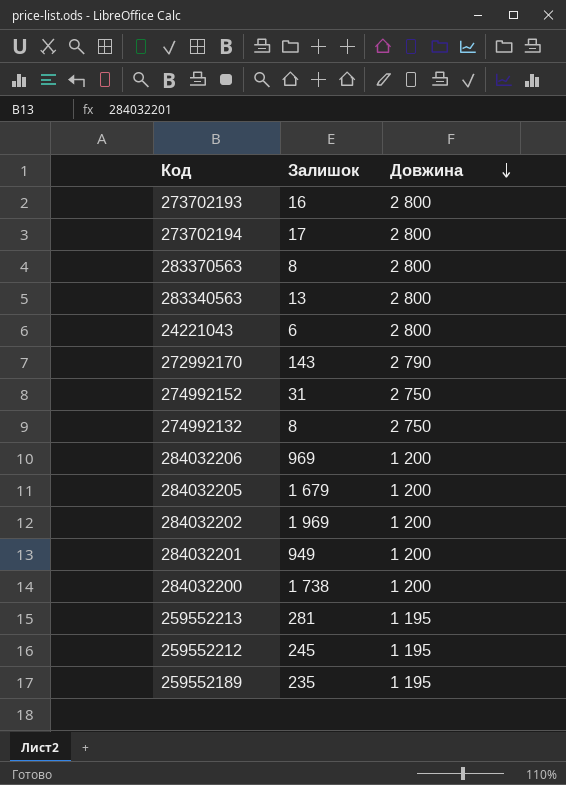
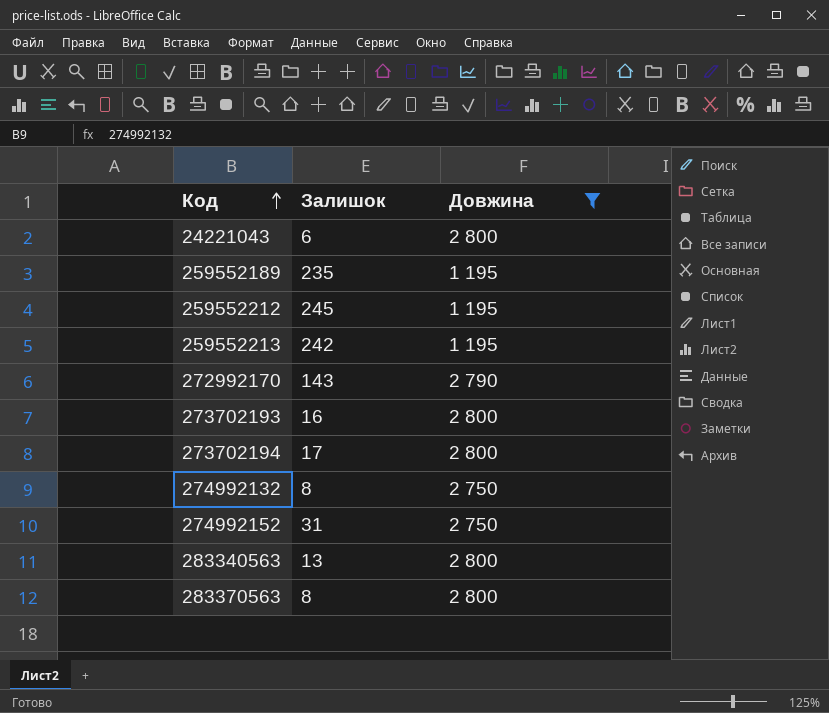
filter: none -> Довжина != 1 200
row order: Довжина descending -> Код ascending
259552213 | Залишок: 281 -> 242

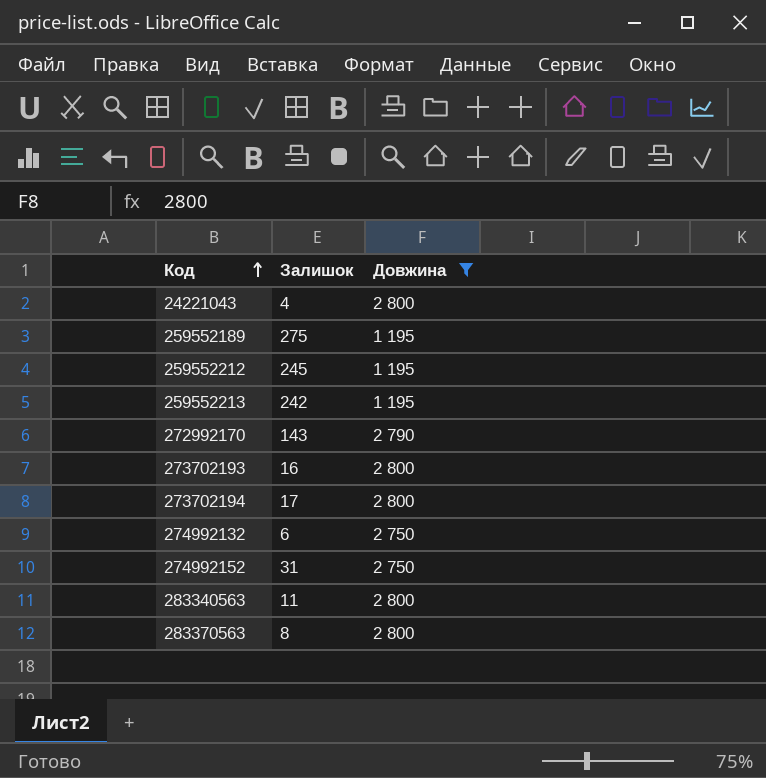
24221043 | Залишок: 6 -> 4
259552189 | Залишок: 235 -> 275
274992132 | Залишок: 8 -> 6
283340563 | Залишок: 13 -> 11

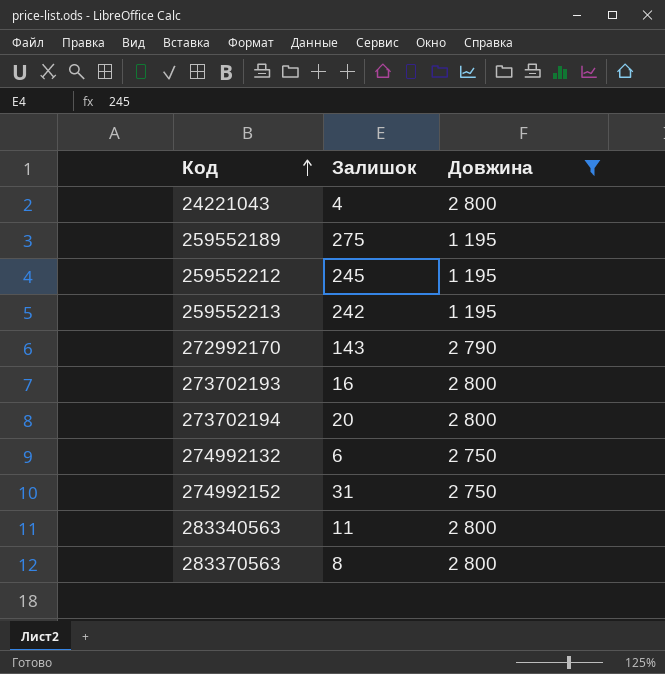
273702194 | Залишок: 17 -> 20

